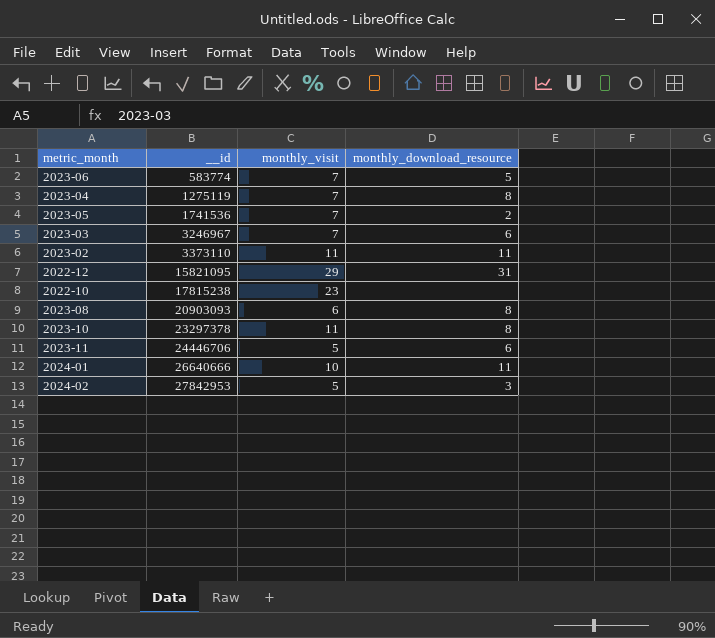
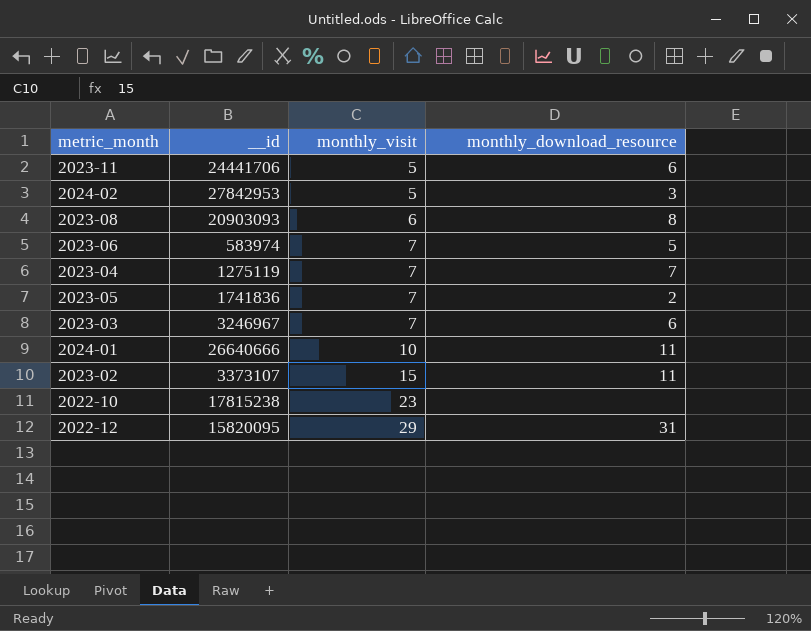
row order: __id ascending -> monthly_visit ascending
row 2023-10: 23297378 | 11 | 8 -> none
2023-11 | __id: 24446706 -> 24441706
2023-06 | __id: 583774 -> 583974
2023-04 | monthly_download_resource: 8 -> 7
2023-05 | __id: 1741536 -> 1741836
2023-02 | __id: 3373110 -> 3373107
2023-02 | monthly_visit: 11 -> 15
2022-12 | __id: 15821095 -> 15820095

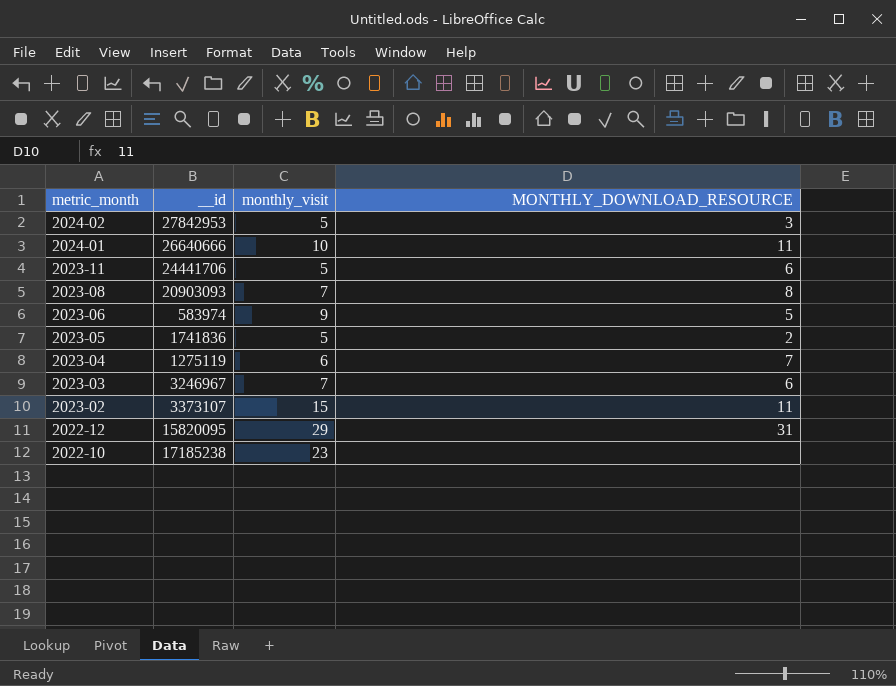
row order: monthly_visit ascending -> metric_month descending
column name: monthly_download_resource -> MONTHLY_DOWNLOAD_RESOURCE
2023-08 | monthly_visit: 6 -> 7
2023-06 | monthly_visit: 7 -> 9
2023-05 | monthly_visit: 7 -> 5
2023-04 | monthly_visit: 7 -> 6
2022-10 | __id: 17815238 -> 17185238

